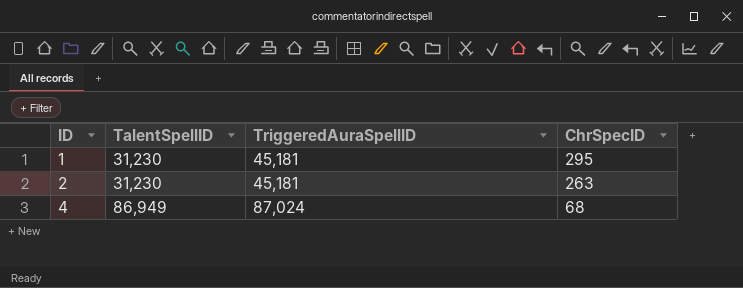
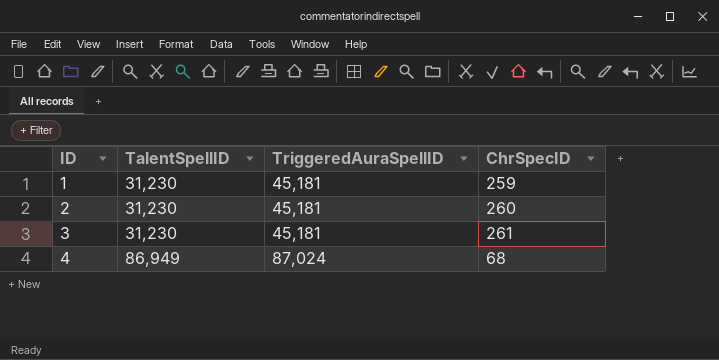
1 | ChrSpecID: 295 -> 259
2 | ChrSpecID: 263 -> 260
row 3: none -> 31,230 | 45,181 | 261

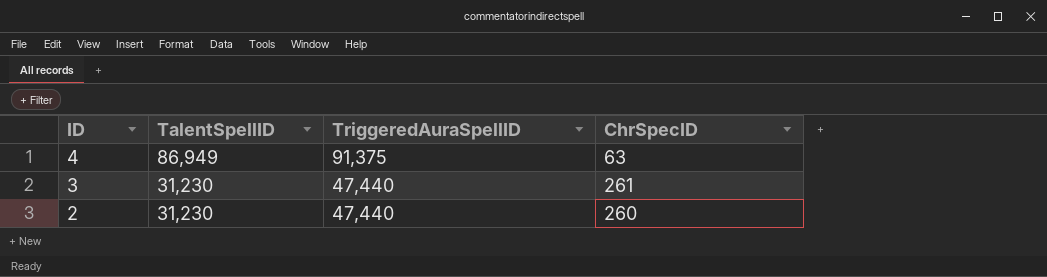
row order: ID ascending -> ID descending
row 1: 31,230 | 45,181 | 259 -> none
4 | TriggeredAuraSpellID: 87,024 -> 91,375
4 | ChrSpecID: 68 -> 63
3 | TriggeredAuraSpellID: 45,181 -> 47,440
2 | TriggeredAuraSpellID: 45,181 -> 47,440

